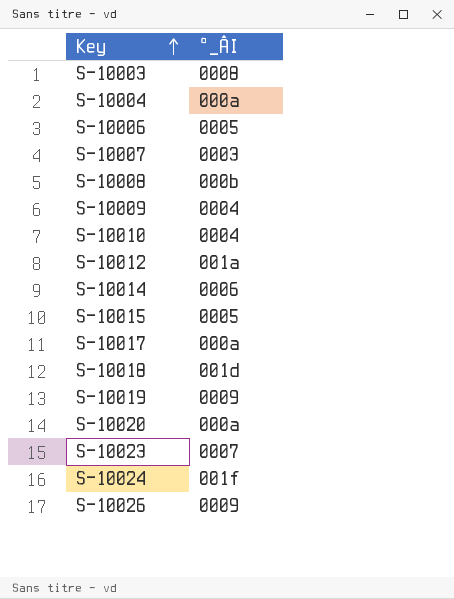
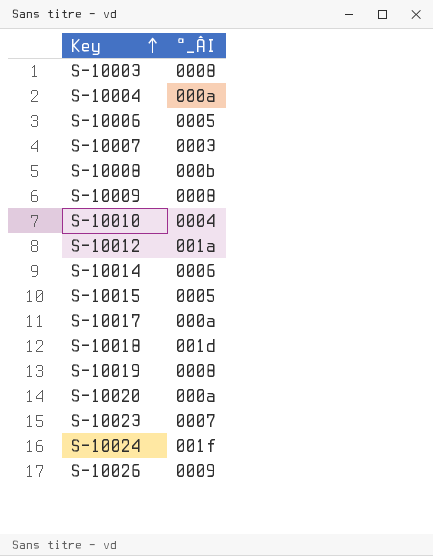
S-10009 | °_ÂI: 0004 -> 0008
S-10019 | °_ÂI: 0009 -> 0008

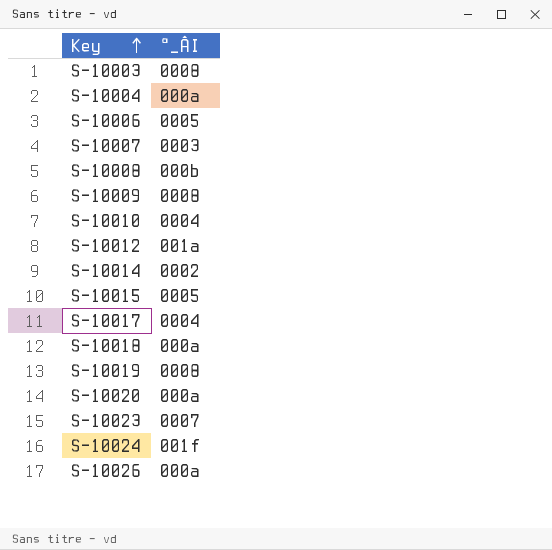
S-10014 | °_ÂI: 0006 -> 0002
S-10017 | °_ÂI: 000a -> 0004
S-10018 | °_ÂI: 001d -> 000a
S-10026 | °_ÂI: 0009 -> 000a

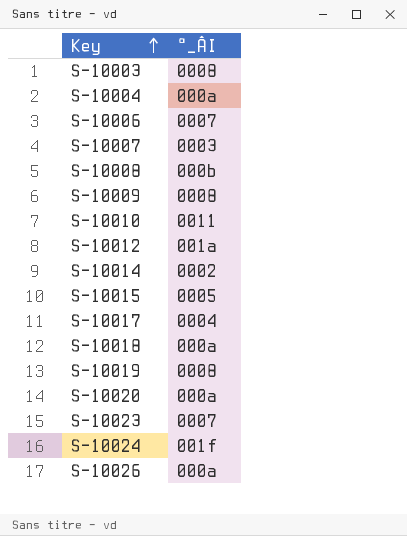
S-10006 | °_ÂI: 0005 -> 0007
S-10010 | °_ÂI: 0004 -> 0011

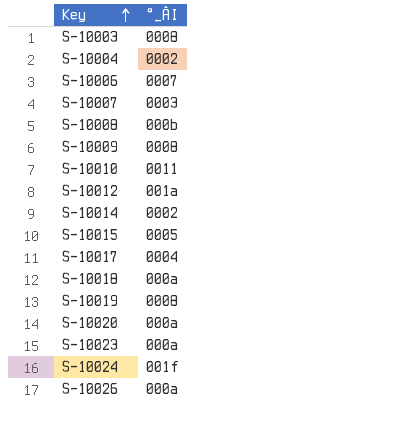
S-10004 | °_ÂI: 000a -> 0002
S-10023 | °_ÂI: 0007 -> 000a

